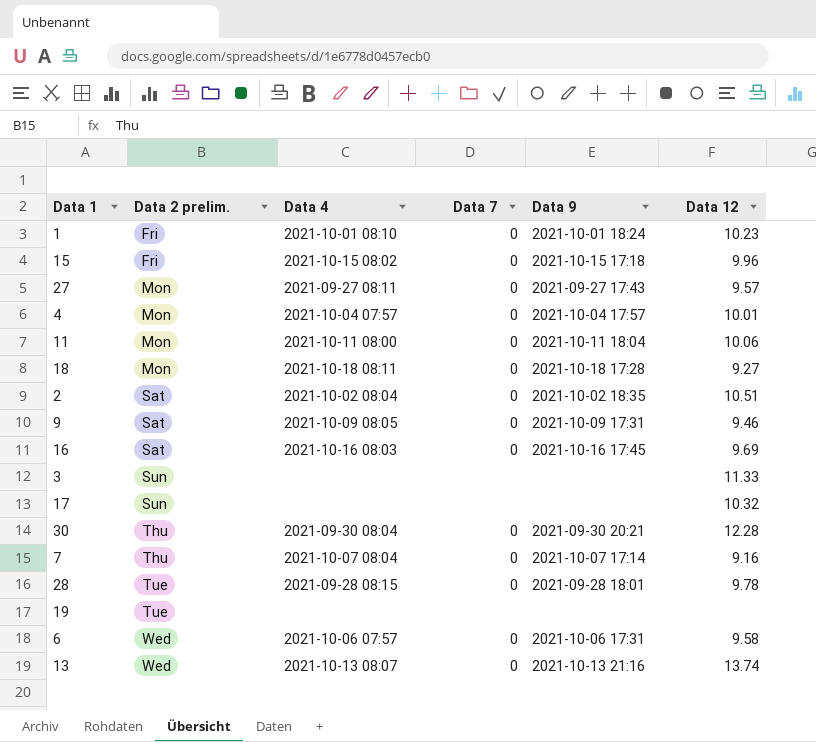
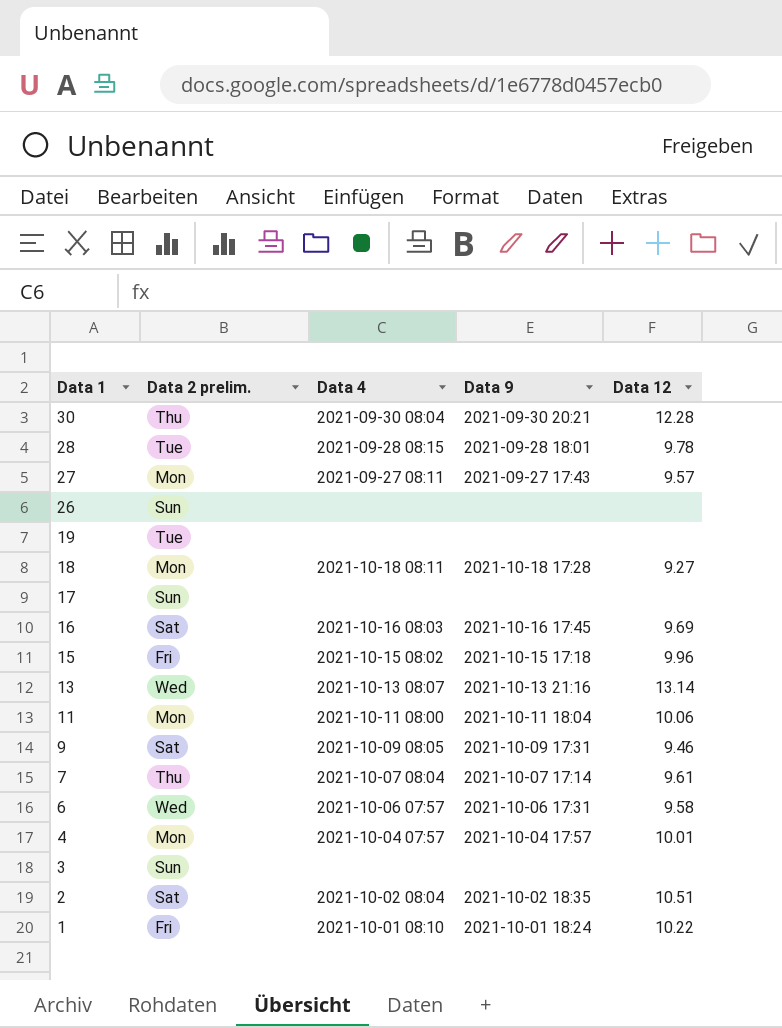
row order: Data 2 prelim. ascending -> Data 1 descending
column Data 7 | position: 4 -> none
row 26: none -> Sun | none | none | none
17 | Data 12: 10.32 -> none
13 | Data 12: 13.74 -> 13.14
7 | Data 12: 9.16 -> 9.61
3 | Data 12: 11.33 -> none
1 | Data 12: 10.23 -> 10.22

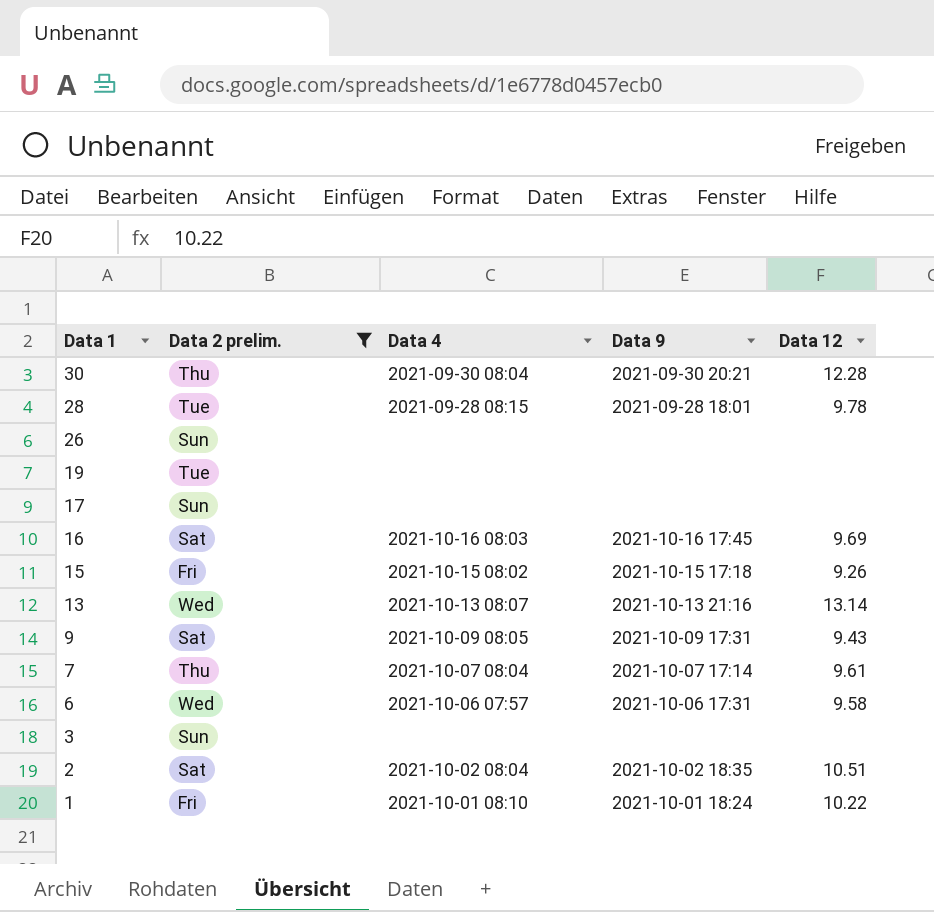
filter: none -> Data 2 prelim. != Mon
15 | Data 12: 9.96 -> 9.26
9 | Data 12: 9.46 -> 9.43

